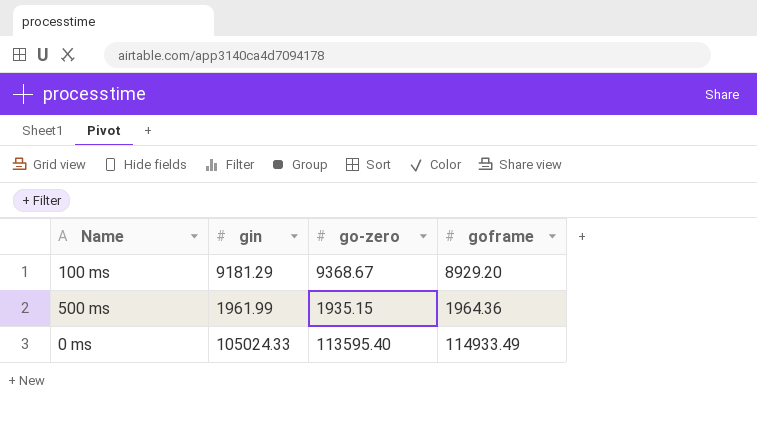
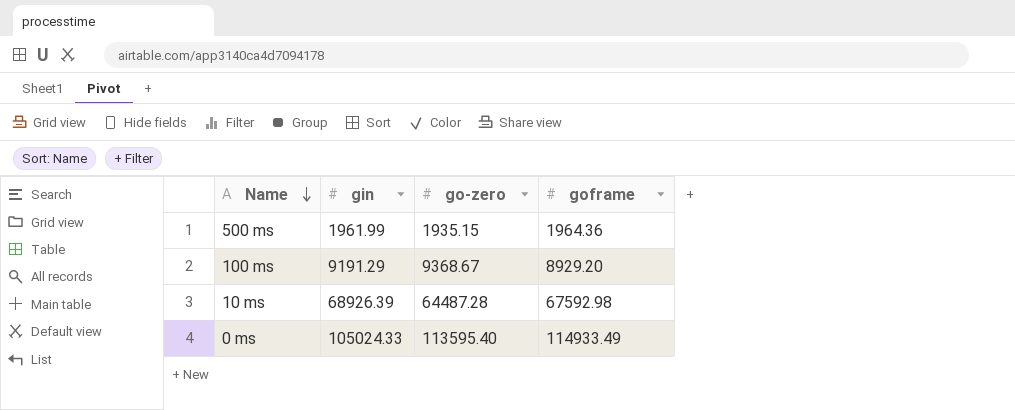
row order: none -> Name descending
100 ms | gin: 9181.29 -> 9191.29
row 10 ms: none -> 68926.39 | 64487.28 | 67592.98

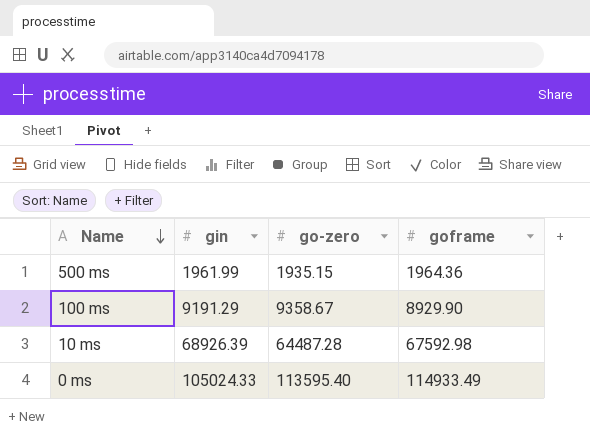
100 ms | go-zero: 9368.67 -> 9358.67
100 ms | goframe: 8929.20 -> 8929.90

